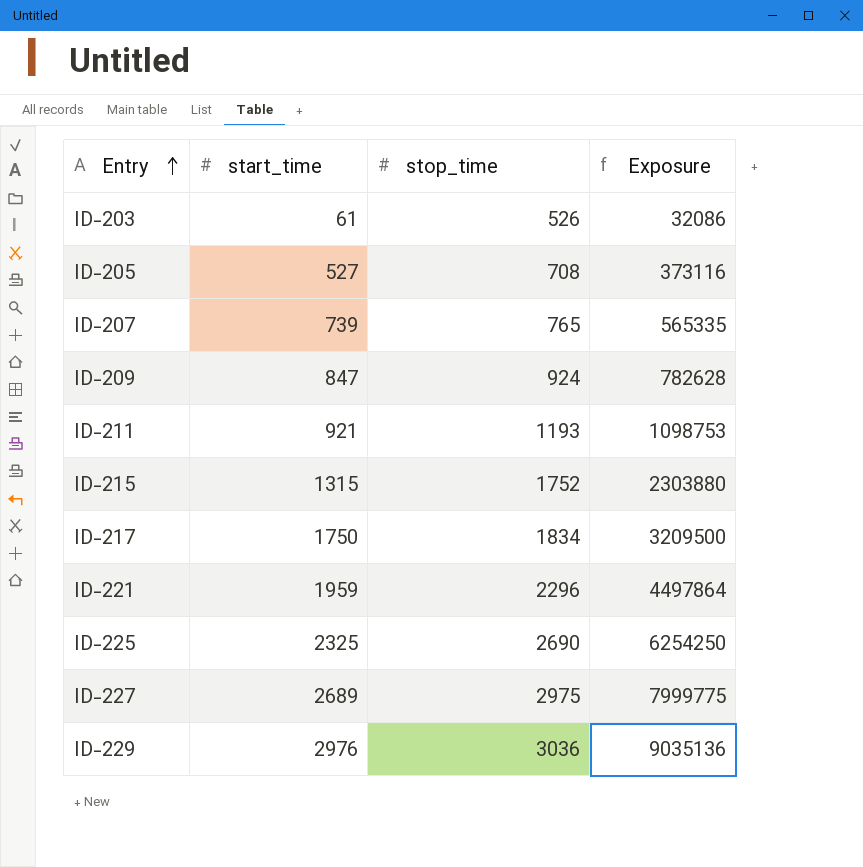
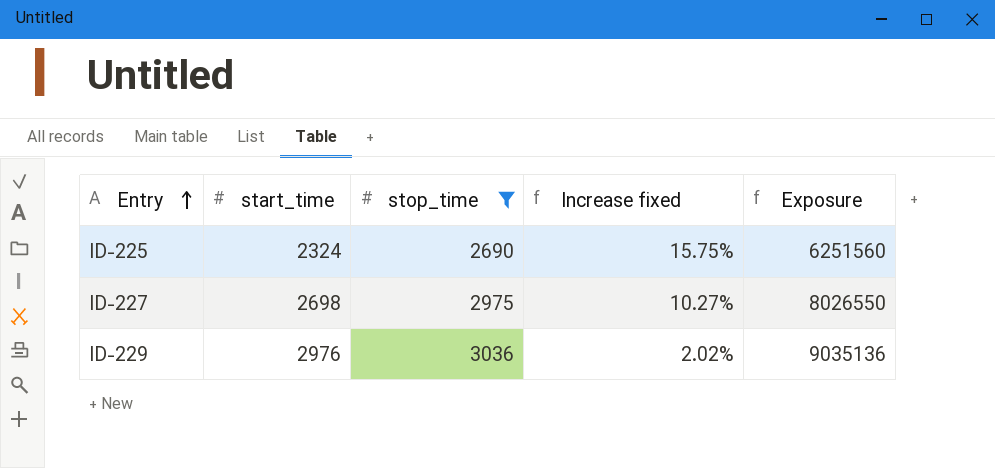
filter: none -> stop_time >= 2690
column Increase fixed | formula: none -> ([stop_time] - [start_time]) / [start_time]
ID-225 | start_time: 2325 -> 2324
ID-225 | Exposure: 6254250 -> 6251560
ID-227 | start_time: 2689 -> 2698
ID-227 | Exposure: 7999775 -> 8026550

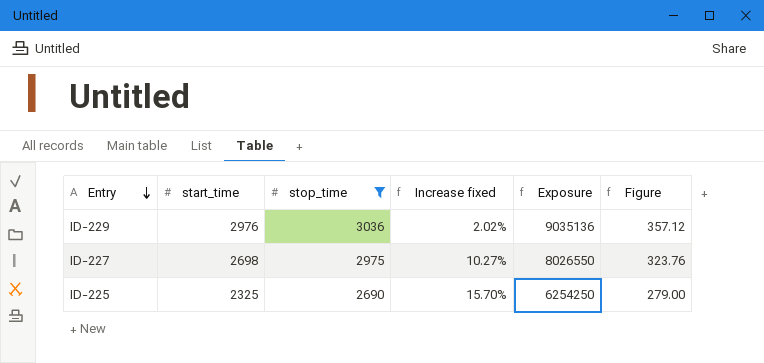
row order: Entry ascending -> Entry descending
column Figure | formula: none -> [start_time] * 0.12
ID-225 | start_time: 2324 -> 2325
ID-225 | Increase fixed: 15.75% -> 15.70%
ID-225 | Exposure: 6251560 -> 6254250

